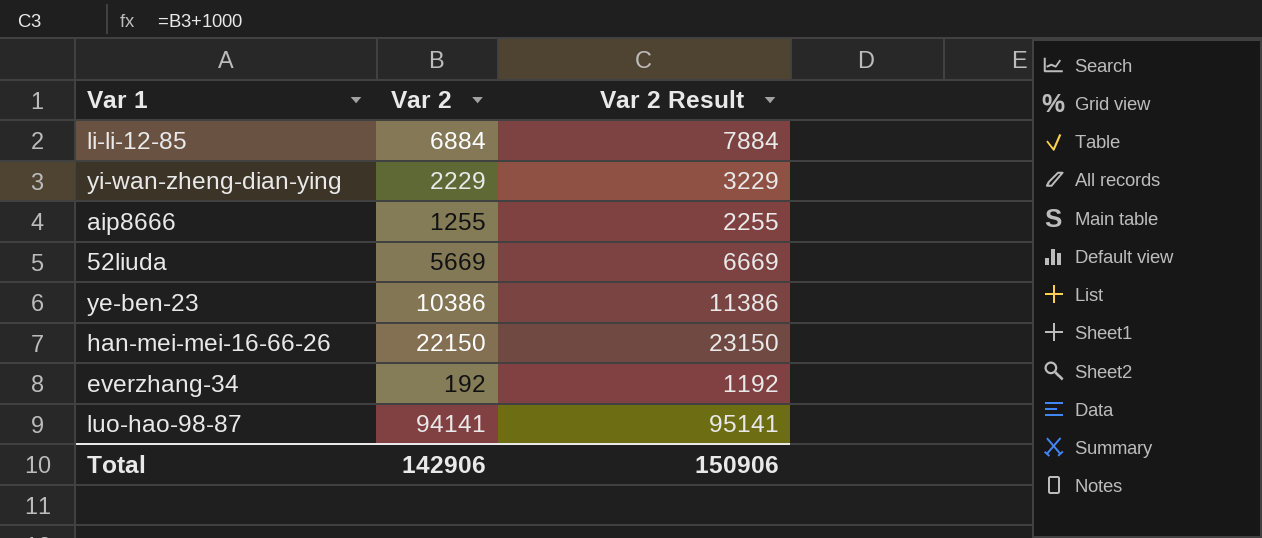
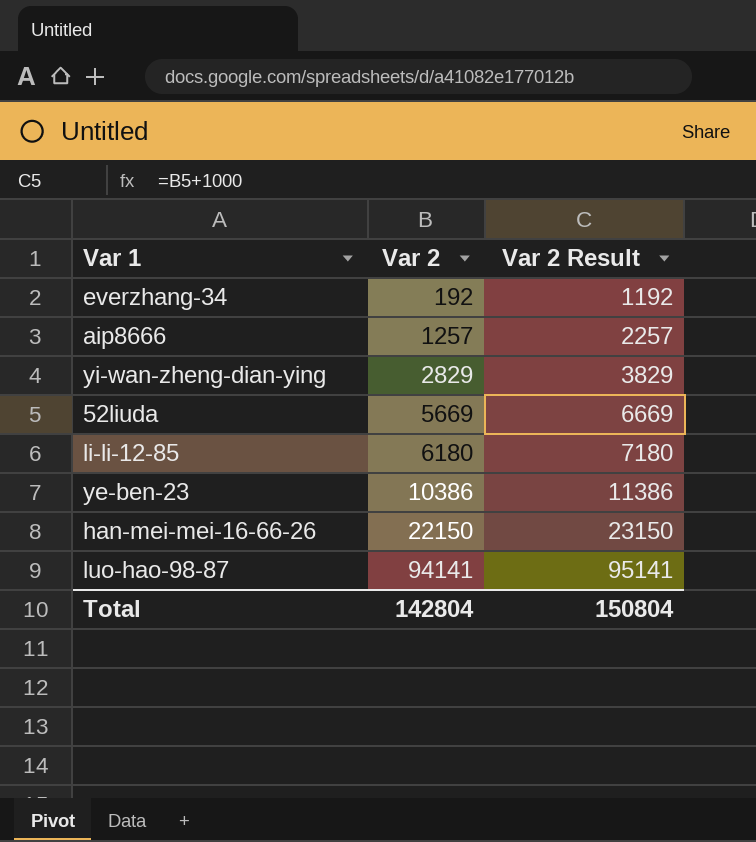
row order: none -> Var 2 ascending
aip8666 | Var 2: 1255 -> 1257
aip8666 | Var 2 Result: 2255 -> 2257
yi-wan-zheng-dian-ying | Var 2: 2229 -> 2829
yi-wan-zheng-dian-ying | Var 2 Result: 3229 -> 3829
li-li-12-85 | Var 2: 6884 -> 6180
li-li-12-85 | Var 2 Result: 7884 -> 7180
Total | Var 2: 142906 -> 142804
Total | Var 2 Result: 150906 -> 150804

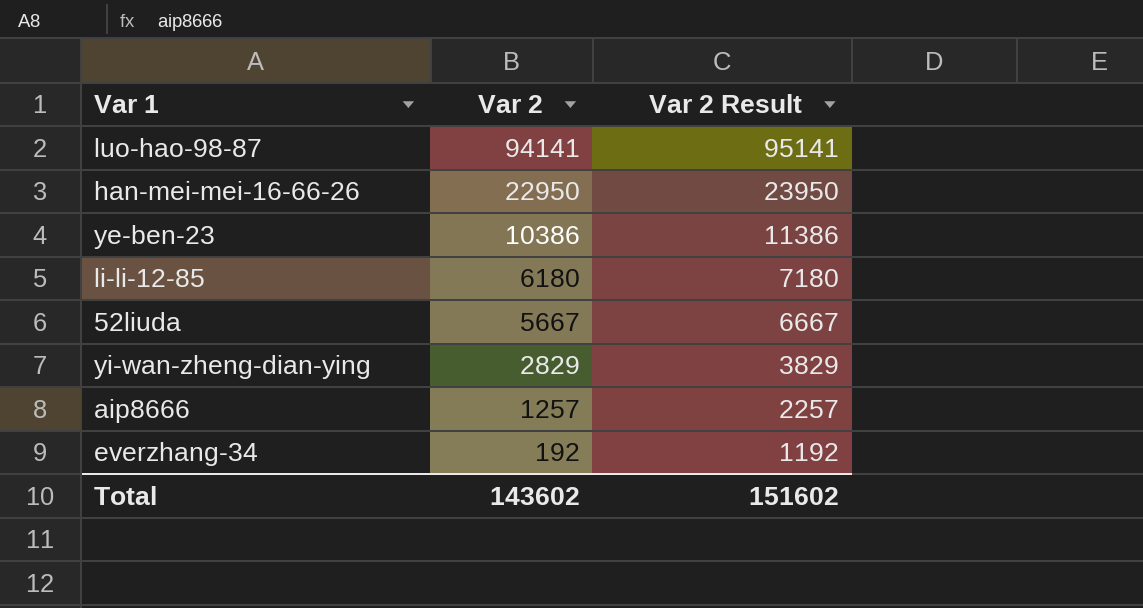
row order: Var 2 ascending -> Var 2 descending
han-mei-mei-16-66-26 | Var 2: 22150 -> 22950
han-mei-mei-16-66-26 | Var 2 Result: 23150 -> 23950
52liuda | Var 2: 5669 -> 5667
52liuda | Var 2 Result: 6669 -> 6667
Total | Var 2: 142804 -> 143602
Total | Var 2 Result: 150804 -> 151602

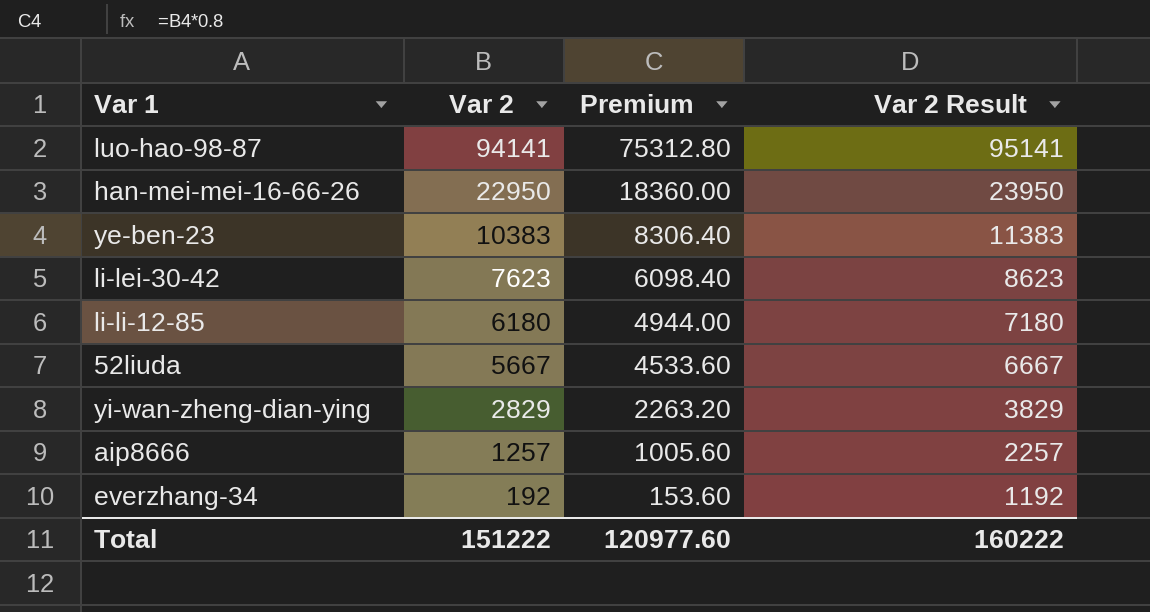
column Premium | formula: none -> [Var 2] * 0.8
ye-ben-23 | Var 2: 10386 -> 10383
ye-ben-23 | Var 2 Result: 11386 -> 11383
row li-lei-30-42: none -> 7623 | 6098.40 | 8623
Total | Var 2: 143602 -> 151222
Total | Var 2 Result: 151602 -> 160222

